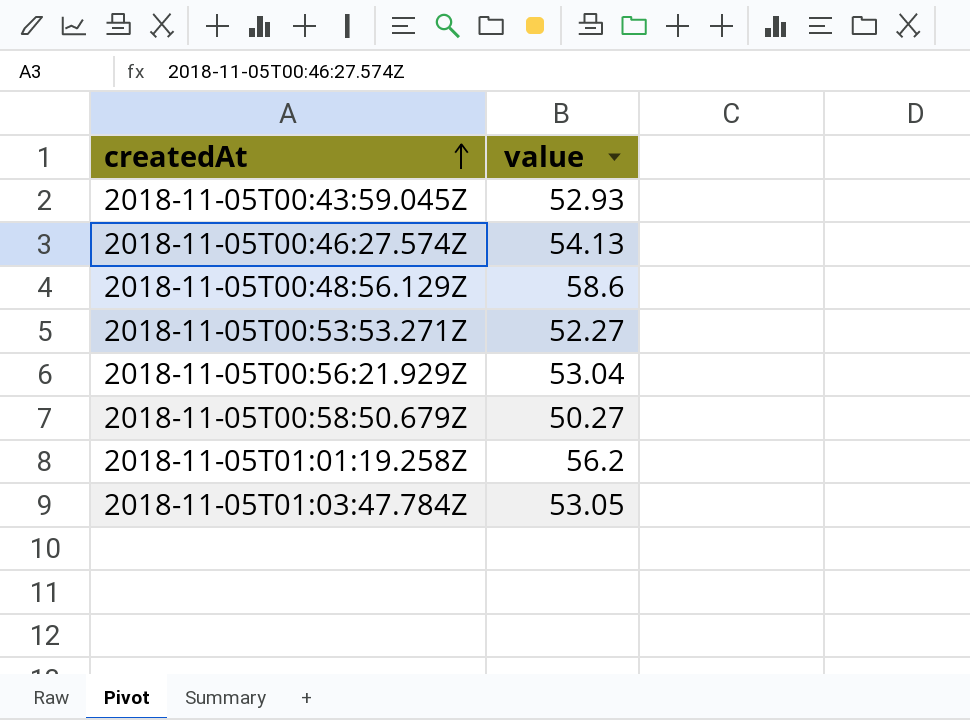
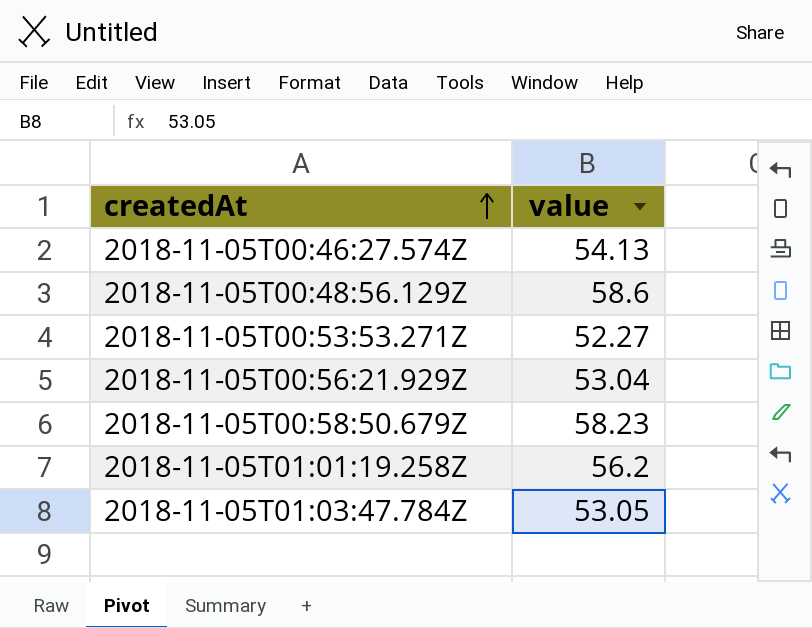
row 2018-11-05T00:43:59.045Z: 52.93 -> none
2018-11-05T00:58:50.679Z | value: 50.27 -> 58.23

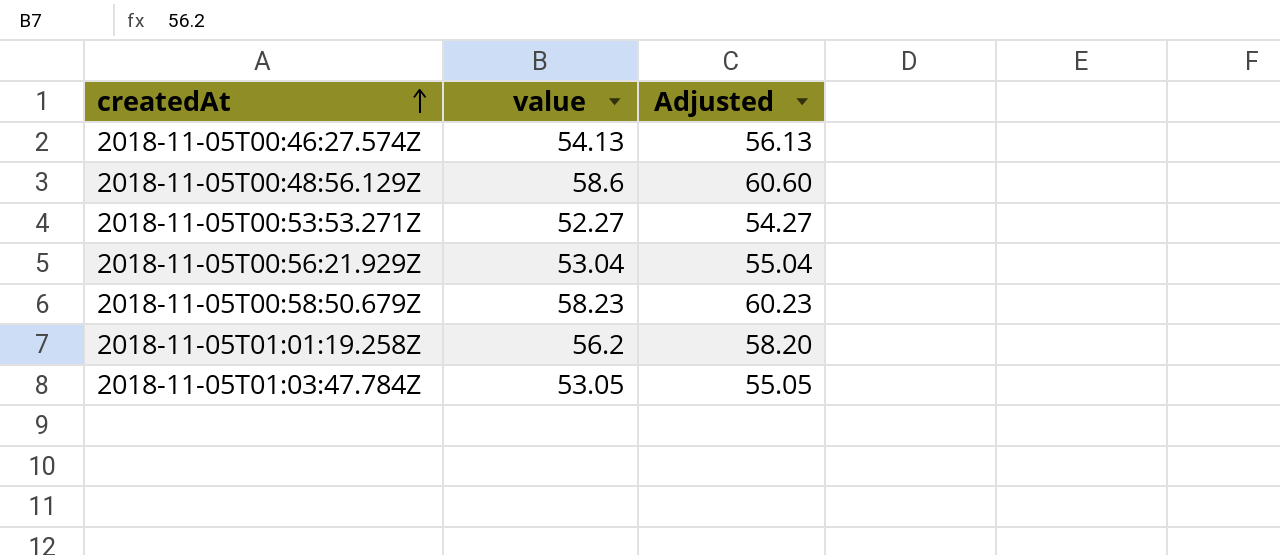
column Adjusted | formula: none -> [value] + 2

